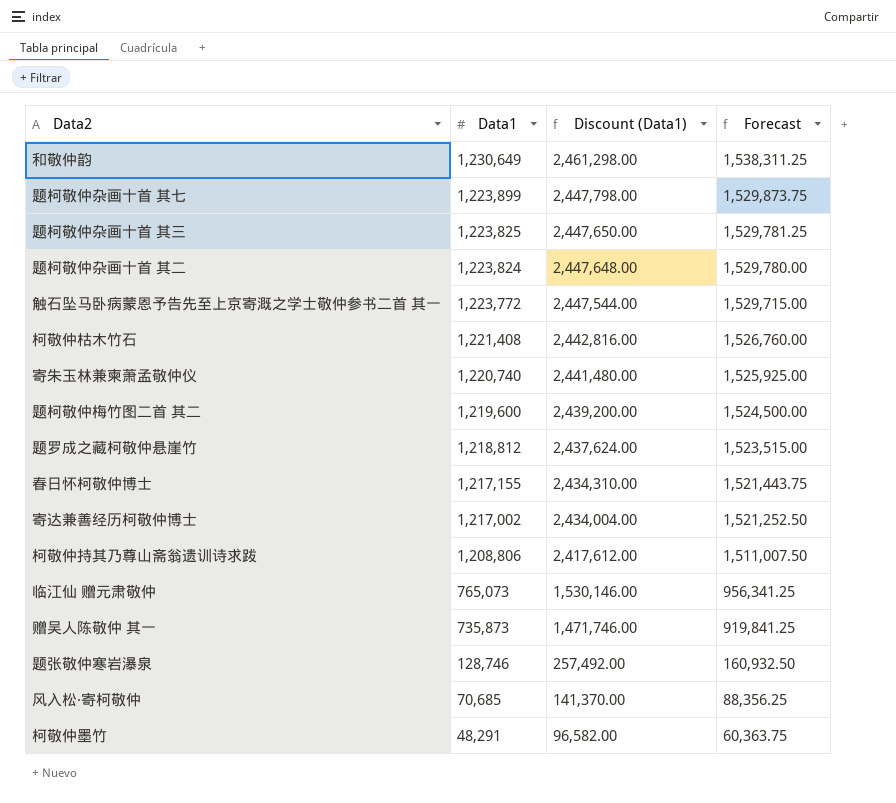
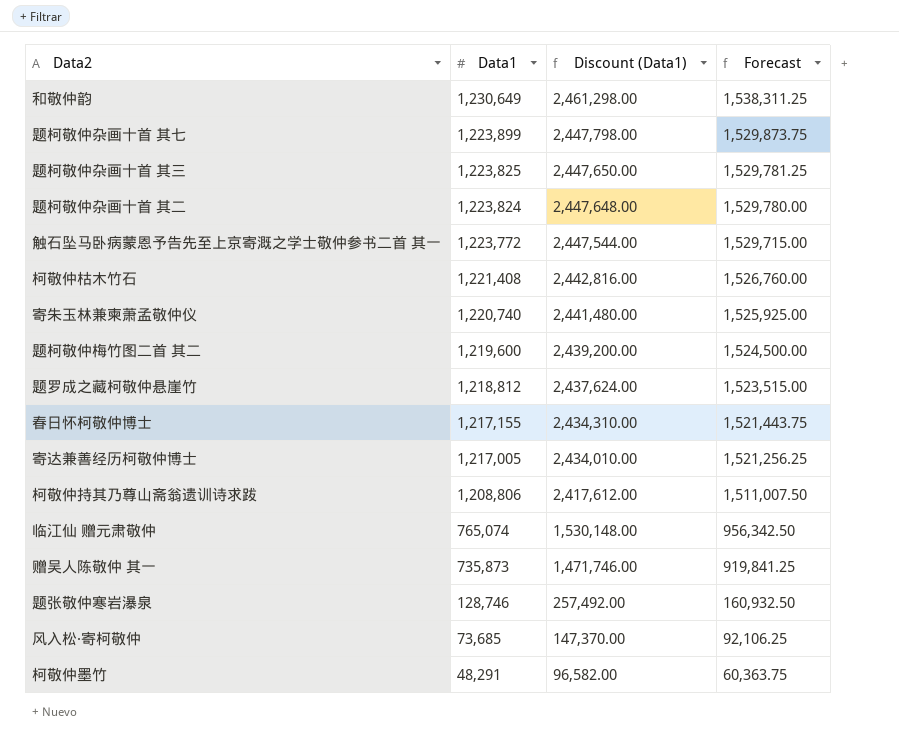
寄达兼善经历柯敬仲博士 | Data1: 1,217,002 -> 1,217,005
寄达兼善经历柯敬仲博士 | Discount (Data1): 2,434,004.00 -> 2,434,010.00
寄达兼善经历柯敬仲博士 | Forecast: 1,521,252.50 -> 1,521,256.25
临江仙 赠元肃敬仲 | Data1: 765,073 -> 765,074
临江仙 赠元肃敬仲 | Discount (Data1): 1,530,146.00 -> 1,530,148.00
临江仙 赠元肃敬仲 | Forecast: 956,341.25 -> 956,342.50
风入松·寄柯敬仲 | Data1: 70,685 -> 73,685
风入松·寄柯敬仲 | Discount (Data1): 141,370.00 -> 147,370.00
风入松·寄柯敬仲 | Forecast: 88,356.25 -> 92,106.25

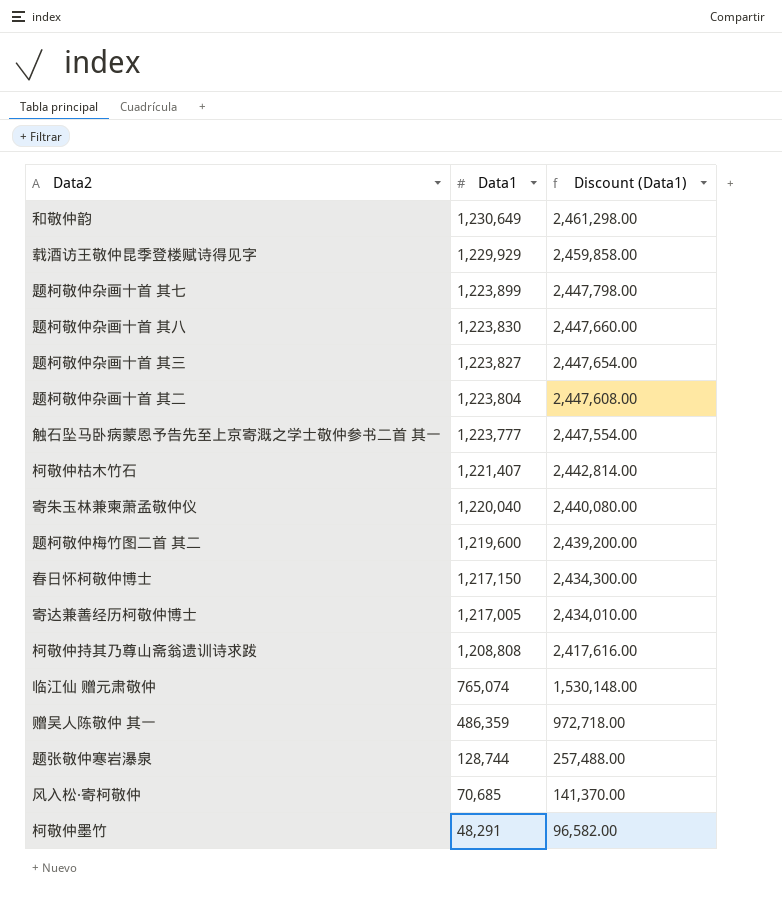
column Forecast | formula: [Data1] * 1.25 -> none
row 题罗成之藏柯敬仲悬崖竹: 1,218,812 | 2,437,624.00 | 1,523,515.00 -> none
row 载酒访王敬仲昆季登楼赋诗得见字: none -> 1,229,929 | 2,459,858.00
row 题柯敬仲杂画十首 其八: none -> 1,223,830 | 2,447,660.00
题柯敬仲杂画十首 其三 | Data1: 1,223,825 -> 1,223,827
题柯敬仲杂画十首 其三 | Discount (Data1): 2,447,650.00 -> 2,447,654.00
题柯敬仲杂画十首 其二 | Data1: 1,223,824 -> 1,223,804
题柯敬仲杂画十首 其二 | Discount (Data1): 2,447,648.00 -> 2,447,608.00
触石坠马卧病蒙恩予告先至上京寄溉之学士敬仲参书二首 其一 | Data1: 1,223,772 -> 1,223,777
触石坠马卧病蒙恩予告先至上京寄溉之学士敬仲参书二首 其一 | Discount (Data1): 2,447,544.00 -> 2,447,554.00
柯敬仲枯木竹石 | Data1: 1,221,408 -> 1,221,407
柯敬仲枯木竹石 | Discount (Data1): 2,442,816.00 -> 2,442,814.00
寄朱玉林兼柬萧孟敬仲仪 | Data1: 1,220,740 -> 1,220,040
寄朱玉林兼柬萧孟敬仲仪 | Discount (Data1): 2,441,480.00 -> 2,440,080.00
春日怀柯敬仲博士 | Data1: 1,217,155 -> 1,217,150
春日怀柯敬仲博士 | Discount (Data1): 2,434,310.00 -> 2,434,300.00
柯敬仲持其乃尊山斋翁遗训诗求跋 | Data1: 1,208,806 -> 1,208,808
柯敬仲持其乃尊山斋翁遗训诗求跋 | Discount (Data1): 2,417,612.00 -> 2,417,616.00
赠吴人陈敬仲 其一 | Data1: 735,873 -> 486,359
赠吴人陈敬仲 其一 | Discount (Data1): 1,471,746.00 -> 972,718.00
题张敬仲寒岩瀑泉 | Data1: 128,746 -> 128,744
题张敬仲寒岩瀑泉 | Discount (Data1): 257,492.00 -> 257,488.00
风入松·寄柯敬仲 | Data1: 73,685 -> 70,685
风入松·寄柯敬仲 | Discount (Data1): 147,370.00 -> 141,370.00

